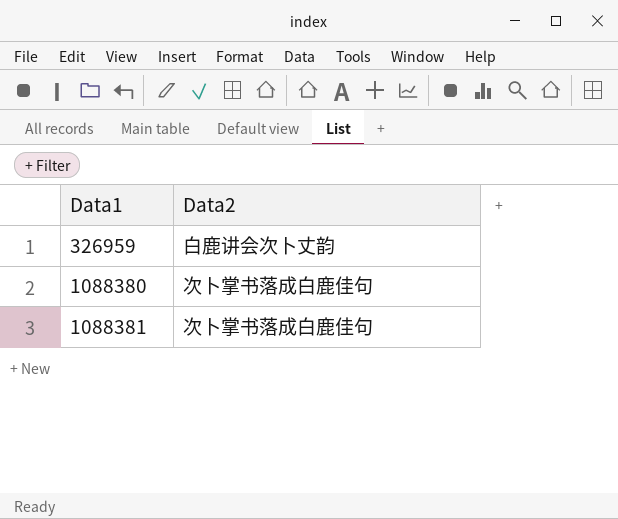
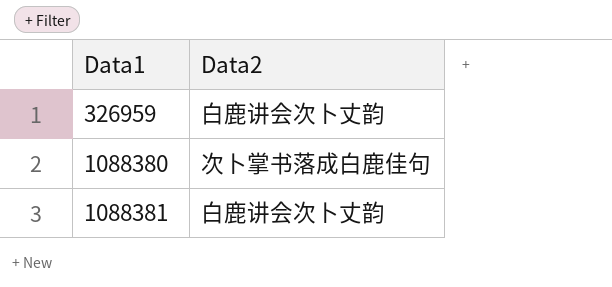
1088381 | Data2: 次卜掌书落成白鹿佳句 -> 白鹿讲会次卜丈韵

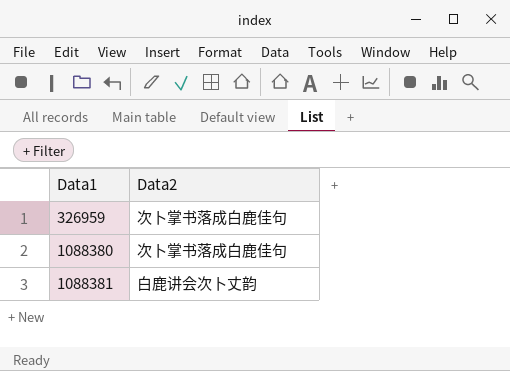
326959 | Data2: 白鹿讲会次卜丈韵 -> 次卜掌书落成白鹿佳句

